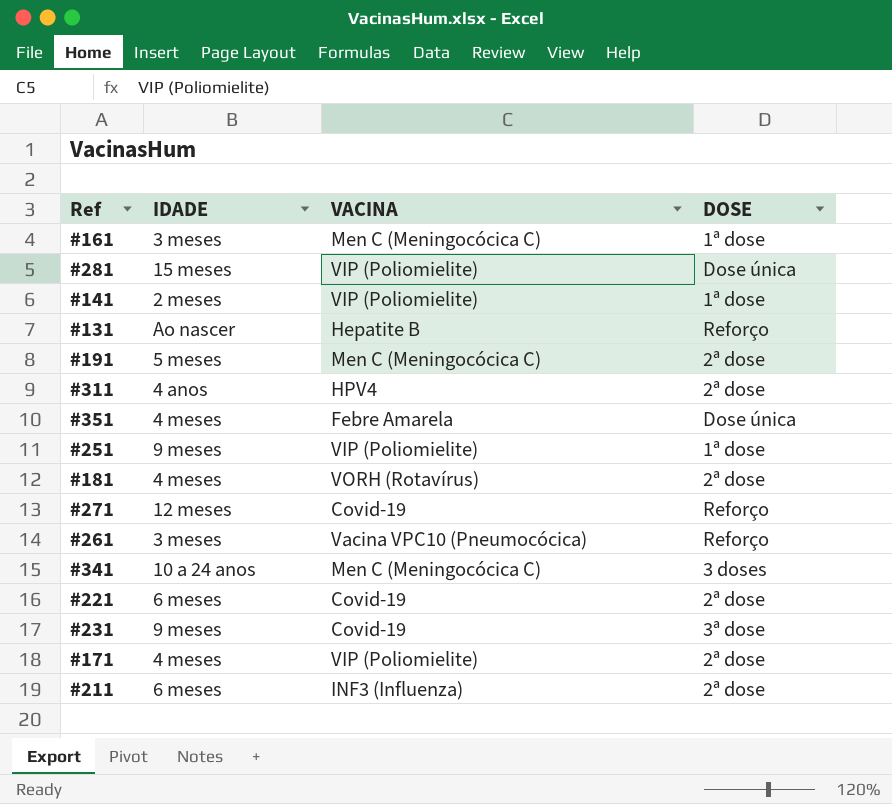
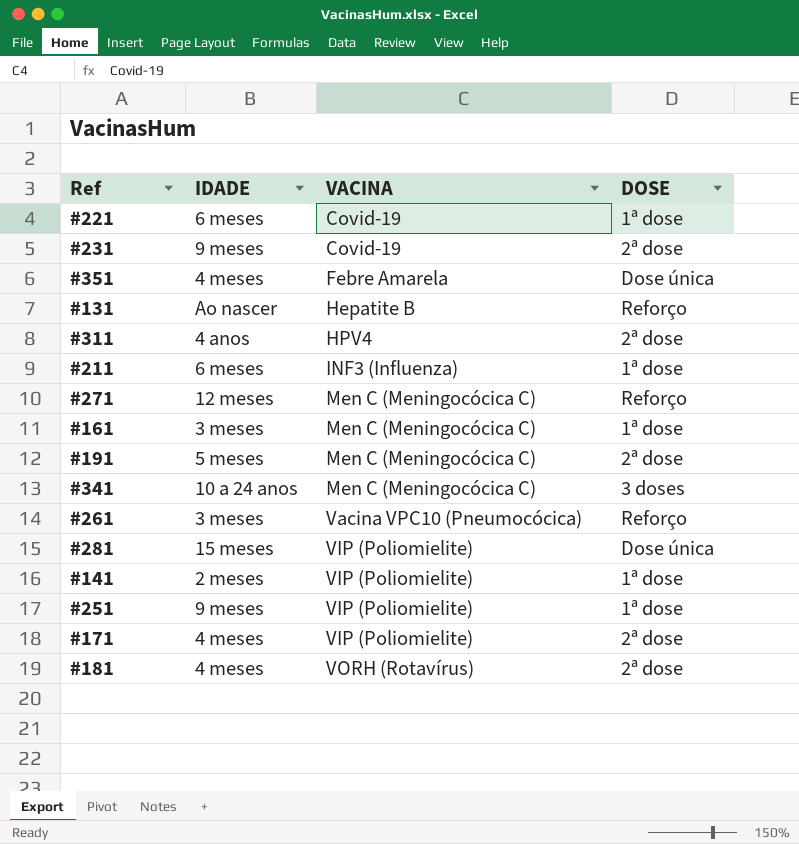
row order: none -> VACINA ascending
#221 | DOSE: 2ª dose -> 1ª dose
#231 | DOSE: 3ª dose -> 2ª dose
#211 | DOSE: 2ª dose -> 1ª dose
#271 | VACINA: Covid-19 -> Men C (Meningocócica C)

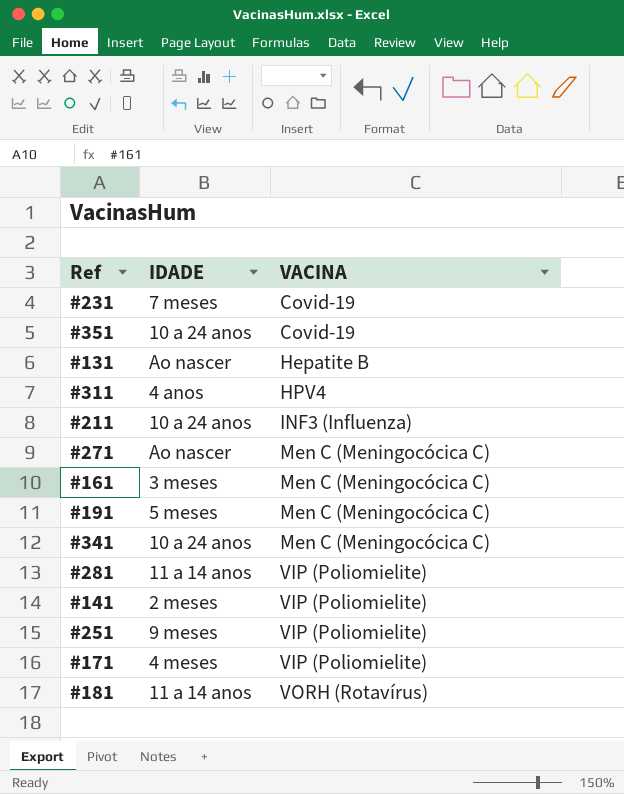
column DOSE | position: 4 -> none
row #221: 6 meses | Covid-19 | 1ª dose -> none
row #261: 3 meses | Vacina VPC10 (Pneumocócica) | Reforço -> none
#231 | IDADE: 9 meses -> 7 meses
#351 | IDADE: 4 meses -> 10 a 24 anos
#351 | VACINA: Febre Amarela -> Covid-19
#211 | IDADE: 6 meses -> 10 a 24 anos
#271 | IDADE: 12 meses -> Ao nascer
#281 | IDADE: 15 meses -> 11 a 14 anos
#181 | IDADE: 4 meses -> 11 a 14 anos

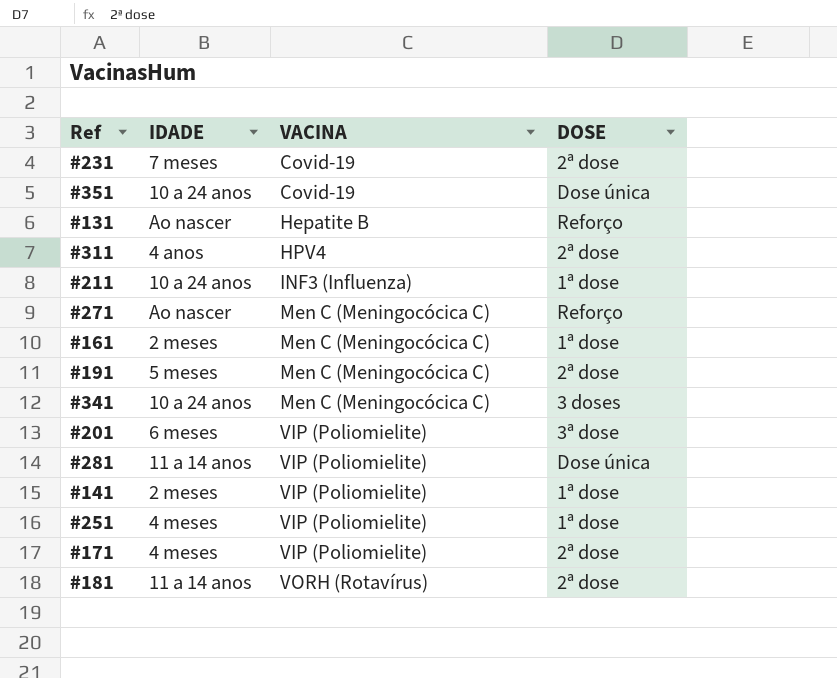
column DOSE | position: none -> 4
#161 | IDADE: 3 meses -> 2 meses
row #201: none -> 6 meses | VIP (Poliomielite) | 3ª dose
#251 | IDADE: 9 meses -> 4 meses

